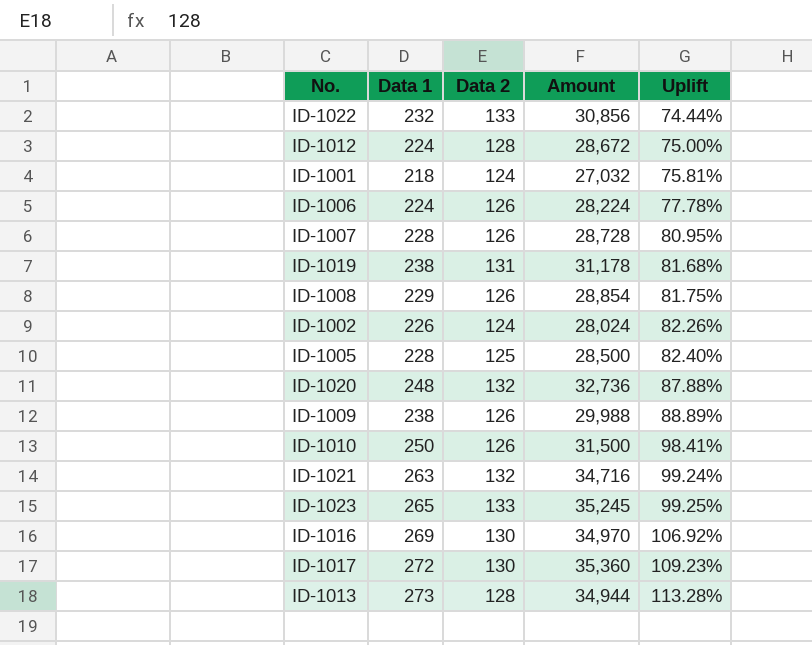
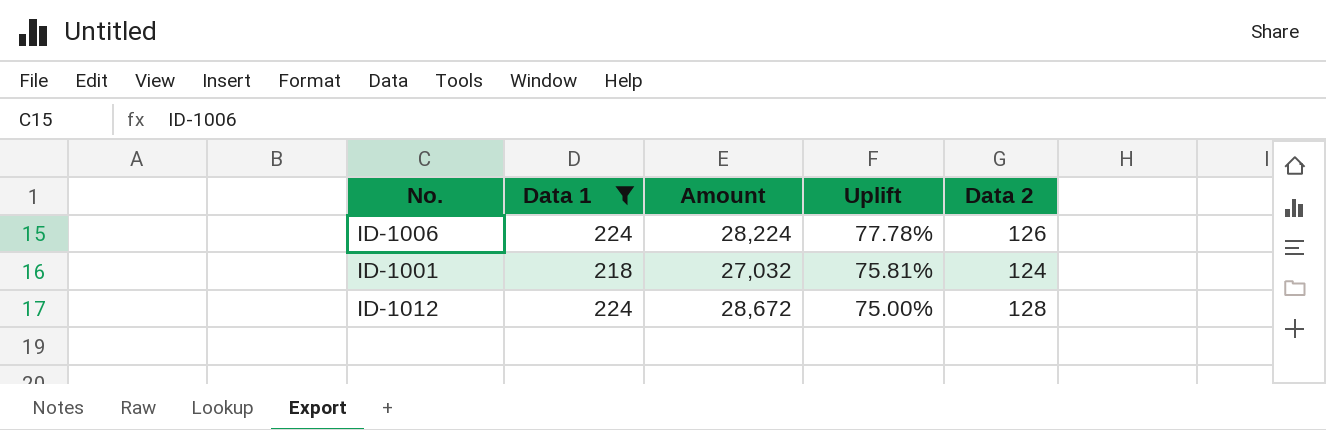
filter: none -> Data 1 <= 224
row order: Uplift ascending -> Uplift descending
column Data 2 | position: 3 -> 5

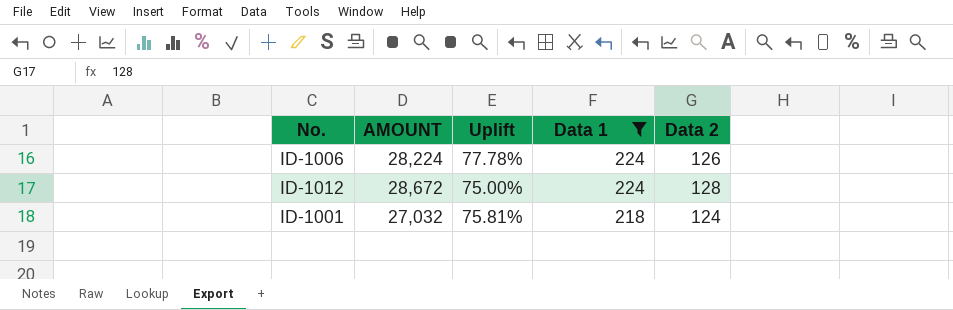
row order: Uplift descending -> Data 1 descending
column name: Amount -> AMOUNT
column Data 1 | position: 2 -> 4

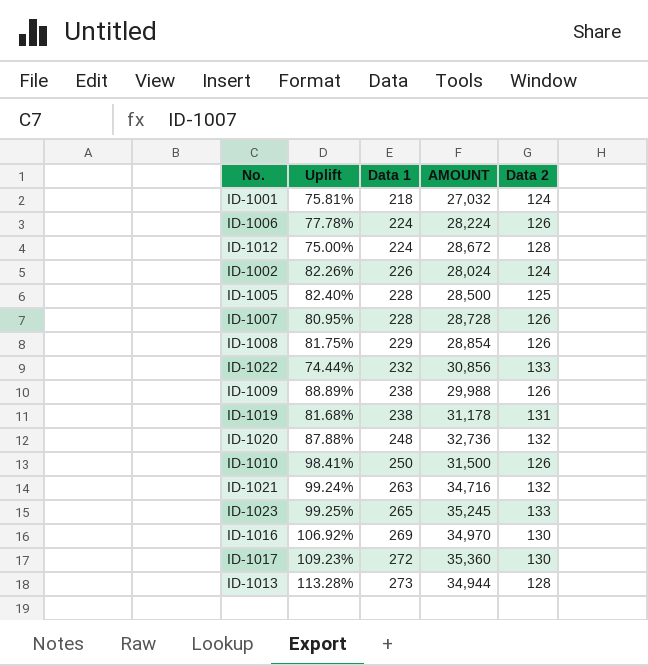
filter: Data 1 <= 224 -> none
row order: Data 1 descending -> Data 1 ascending
column AMOUNT | position: 2 -> 4

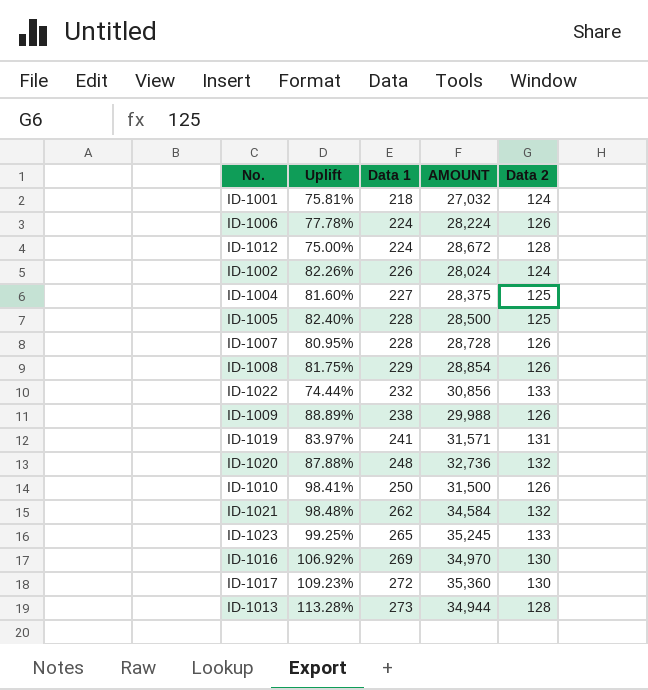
row ID-1004: none -> 81.60% | 227 | 28,375 | 125
ID-1019 | Uplift: 81.68% -> 83.97%
ID-1019 | Data 1: 238 -> 241
ID-1019 | AMOUNT: 31,178 -> 31,571
ID-1021 | Uplift: 99.24% -> 98.48%
ID-1021 | Data 1: 263 -> 262
ID-1021 | AMOUNT: 34,716 -> 34,584

